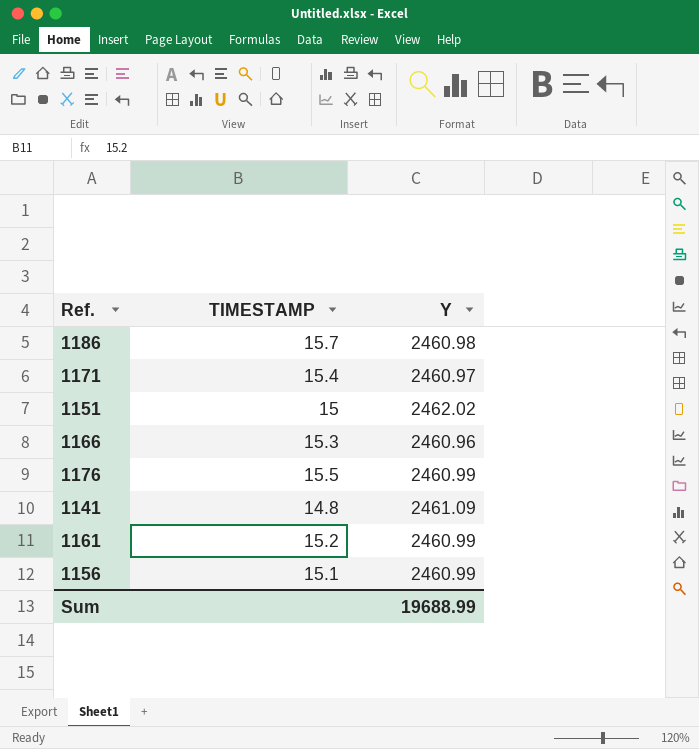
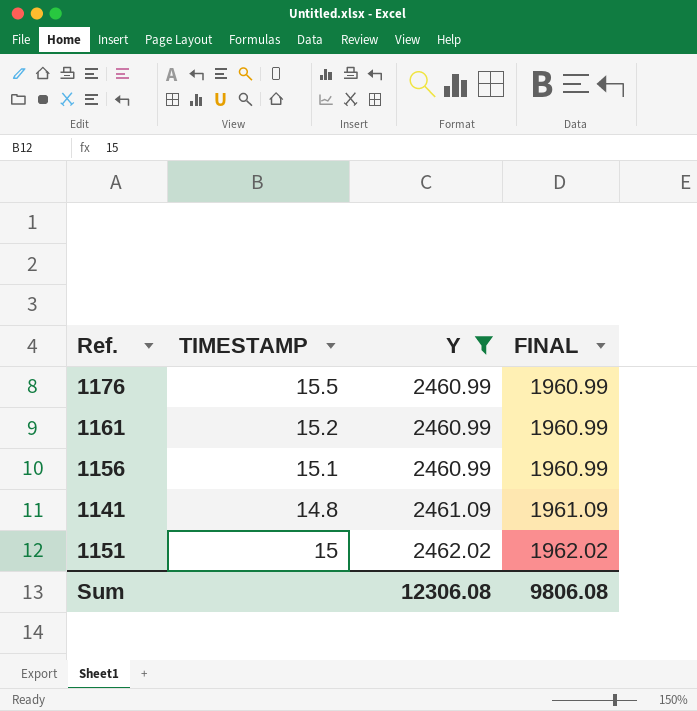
filter: none -> Y >= 2460.99
row order: none -> Y ascending
column FINAL | formula: none -> [Y] - 500
Sum | Y: 19688.99 -> 12306.08

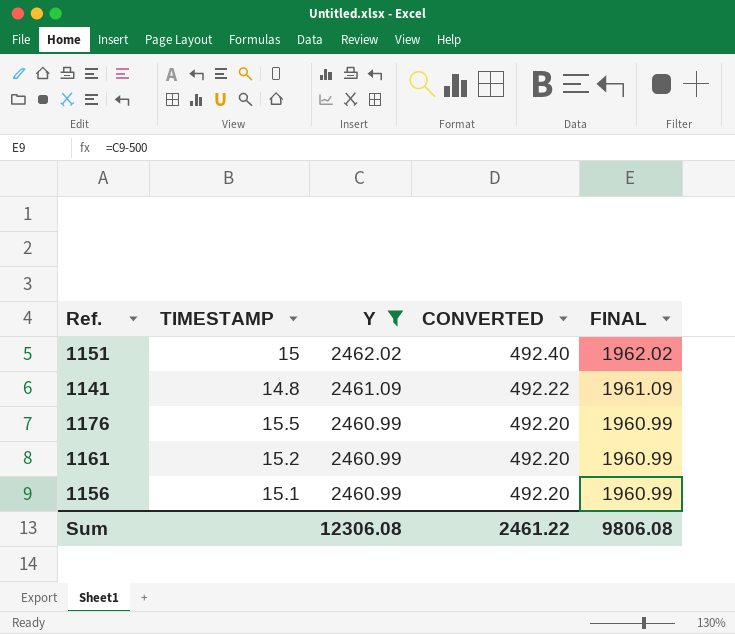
row order: Y ascending -> Y descending
column CONVERTED | formula: none -> [Y] * 0.2

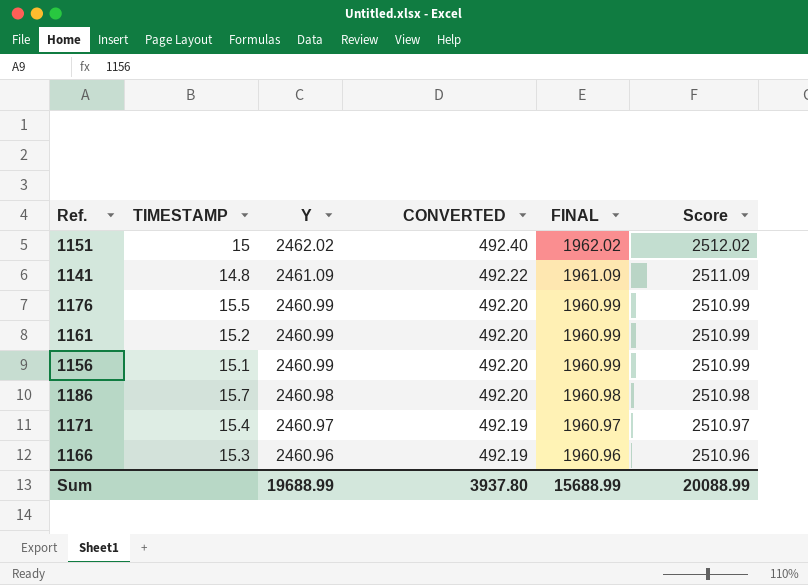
filter: Y >= 2460.99 -> none
column Score | formula: none -> [Y] + 50
Sum | Y: 12306.08 -> 19688.99
Sum | CONVERTED: 2461.22 -> 3937.80
Sum | FINAL: 9806.08 -> 15688.99

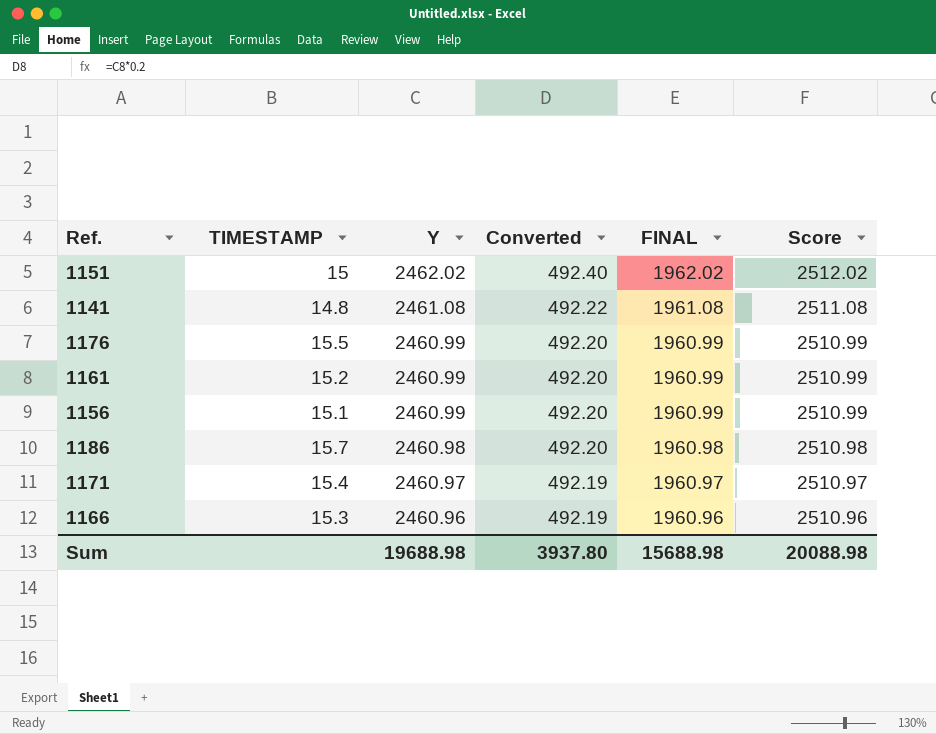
column name: CONVERTED -> Converted
1141 | Y: 2461.09 -> 2461.08
1141 | FINAL: 1961.09 -> 1961.08
1141 | Score: 2511.09 -> 2511.08
Sum | Y: 19688.99 -> 19688.98
Sum | FINAL: 15688.99 -> 15688.98
Sum | Score: 20088.99 -> 20088.98

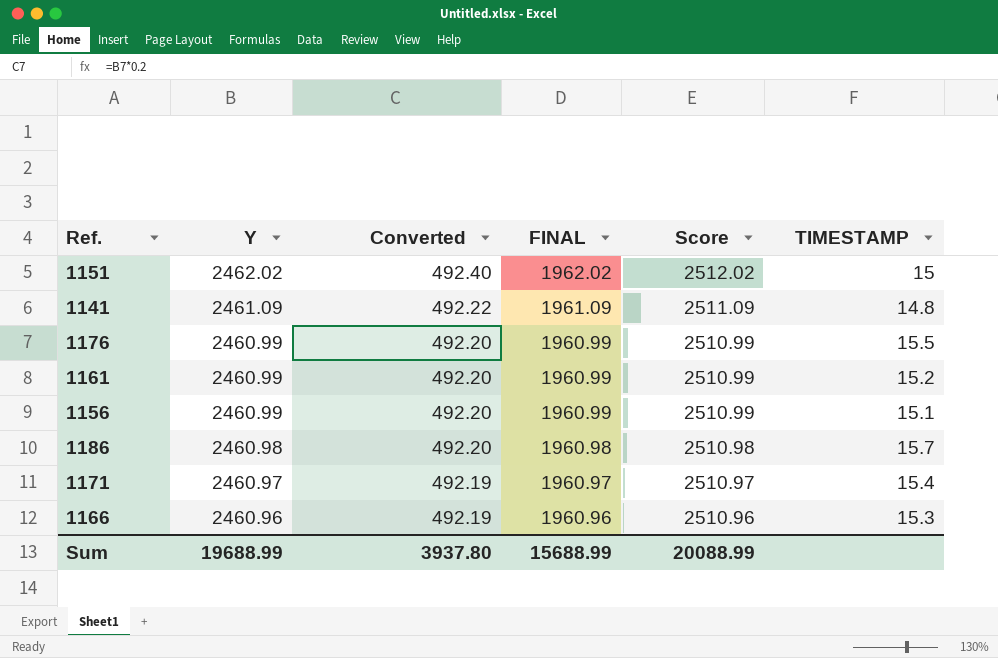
column TIMESTAMP | position: 2 -> 6
1141 | Y: 2461.08 -> 2461.09
1141 | FINAL: 1961.08 -> 1961.09
1141 | Score: 2511.08 -> 2511.09
Sum | Y: 19688.98 -> 19688.99
Sum | FINAL: 15688.98 -> 15688.99
Sum | Score: 20088.98 -> 20088.99

